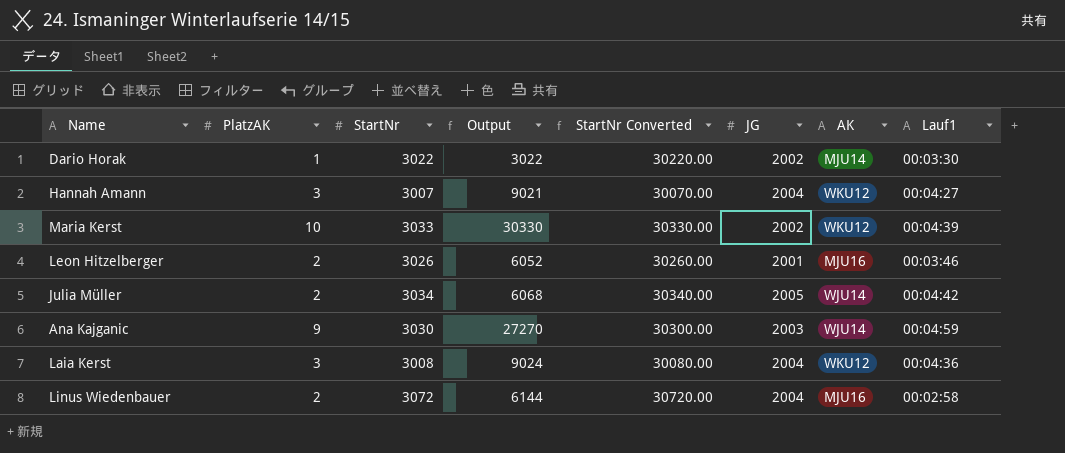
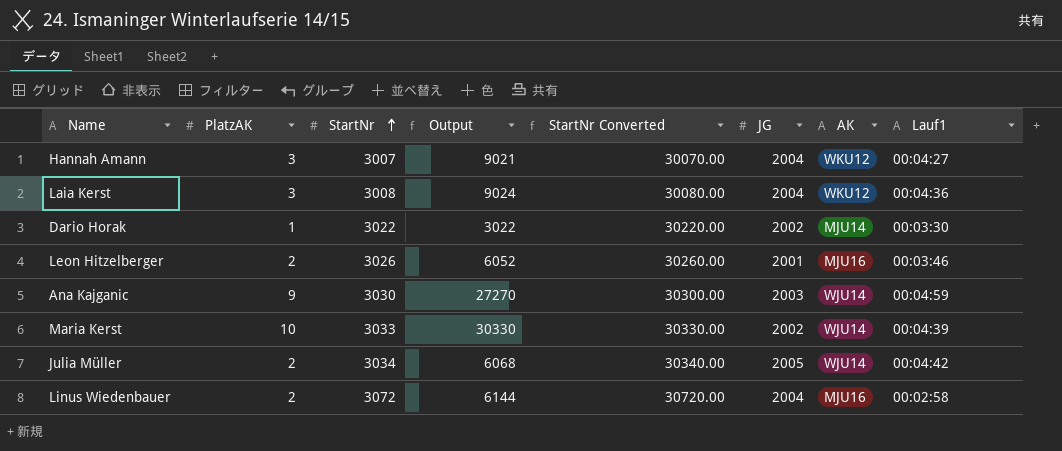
row order: none -> StartNr ascending
Maria Kerst | AK: WKU12 -> WJU14

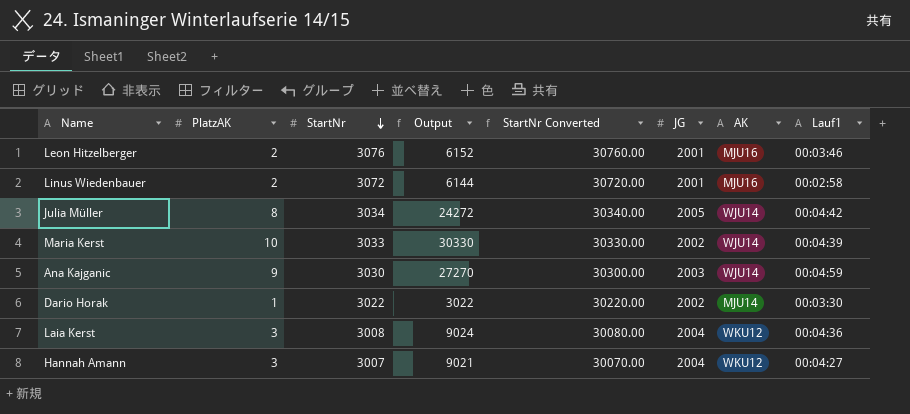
row order: StartNr ascending -> StartNr descending
Leon Hitzelberger | StartNr: 3026 -> 3076
Leon Hitzelberger | Output: 6052 -> 6152
Leon Hitzelberger | StartNr Converted: 30260.00 -> 30760.00
Linus Wiedenbauer | JG: 2004 -> 2001
Julia Müller | PlatzAK: 2 -> 8
Julia Müller | Output: 6068 -> 24272

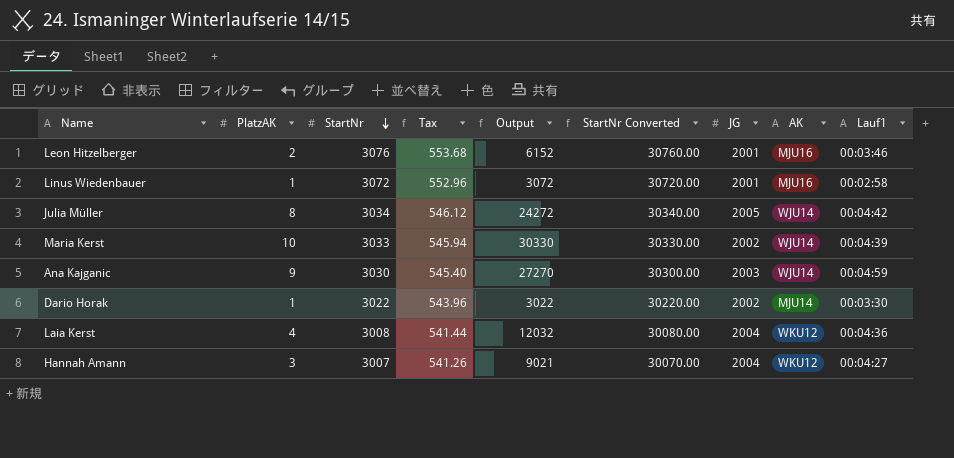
column Tax | formula: none -> [StartNr] * 0.18
Linus Wiedenbauer | PlatzAK: 2 -> 1
Linus Wiedenbauer | Output: 6144 -> 3072
Laia Kerst | PlatzAK: 3 -> 4
Laia Kerst | Output: 9024 -> 12032

